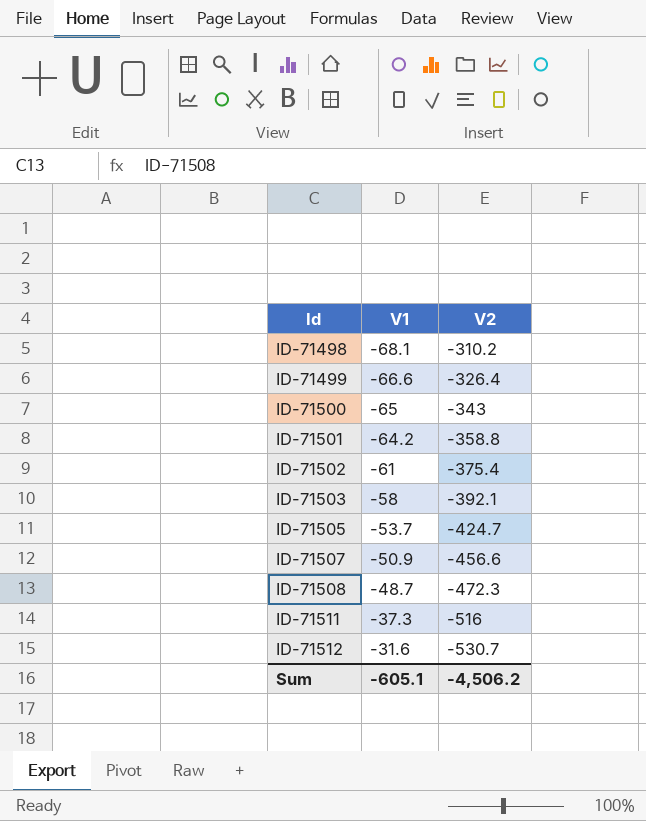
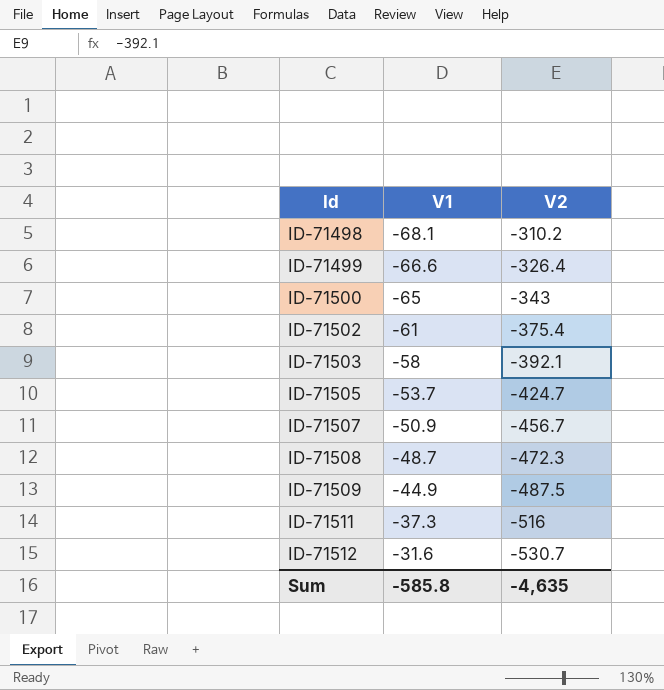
row ID-71501: -64.2 | -358.8 -> none
ID-71507 | V2: -456.6 -> -456.7
row ID-71509: none -> -44.9 | -487.5
Sum | V1: -605.1 -> -585.8
Sum | V2: -4,506.2 -> -4,635

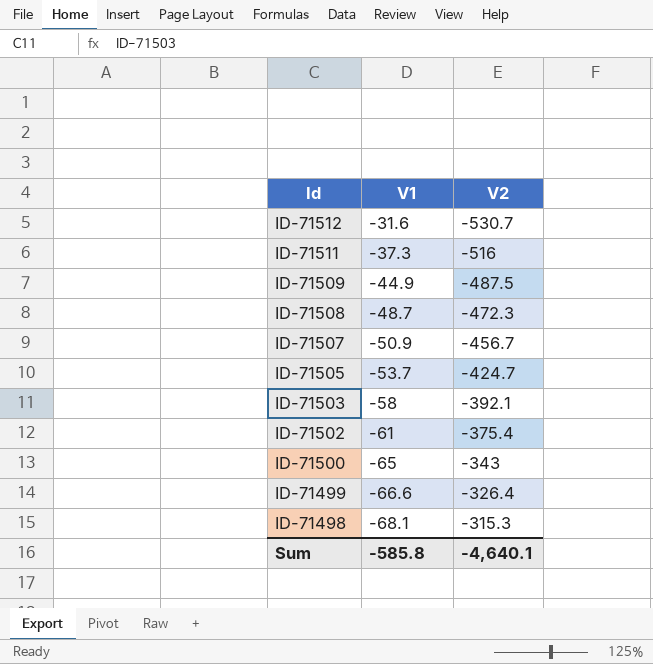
row order: Id ascending -> Id descending
ID-71498 | V2: -310.2 -> -315.3
Sum | V2: -4,635 -> -4,640.1

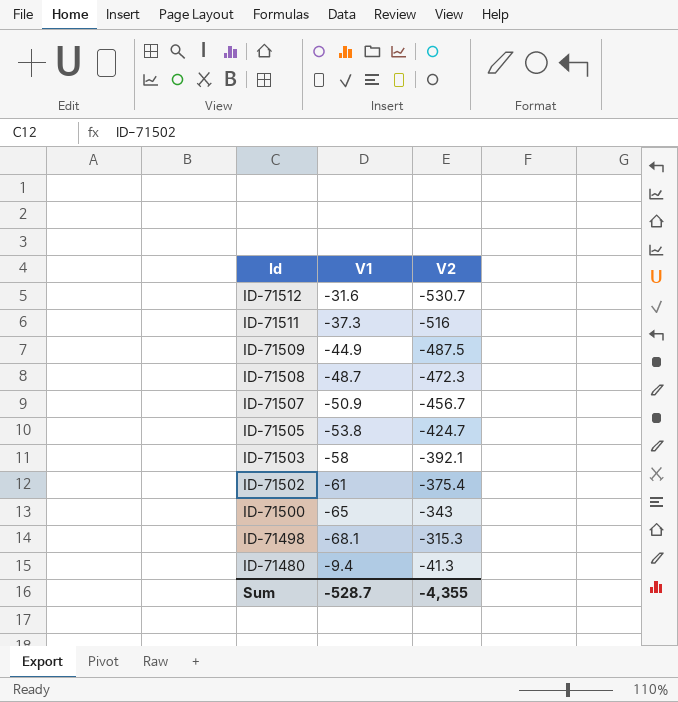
row ID-71499: -66.6 | -326.4 -> none
ID-71505 | V1: -53.7 -> -53.8
row ID-71480: none -> -9.4 | -41.3
Sum | V1: -585.8 -> -528.7
Sum | V2: -4,640.1 -> -4,355

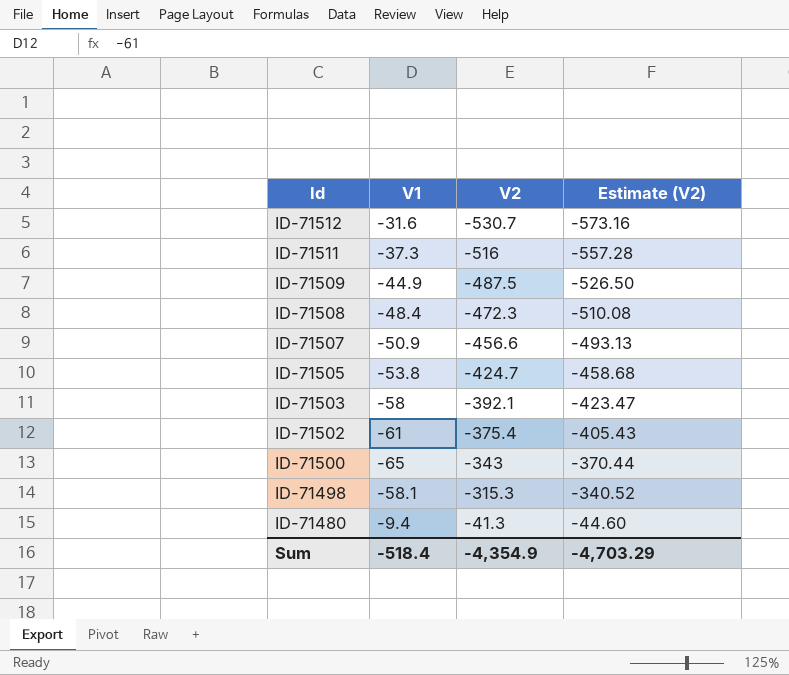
column Estimate (V2) | formula: none -> [V2] * 1.08
ID-71508 | V1: -48.7 -> -48.4
ID-71507 | V2: -456.7 -> -456.6
ID-71498 | V1: -68.1 -> -58.1
Sum | V1: -528.7 -> -518.4
Sum | V2: -4,355 -> -4,354.9

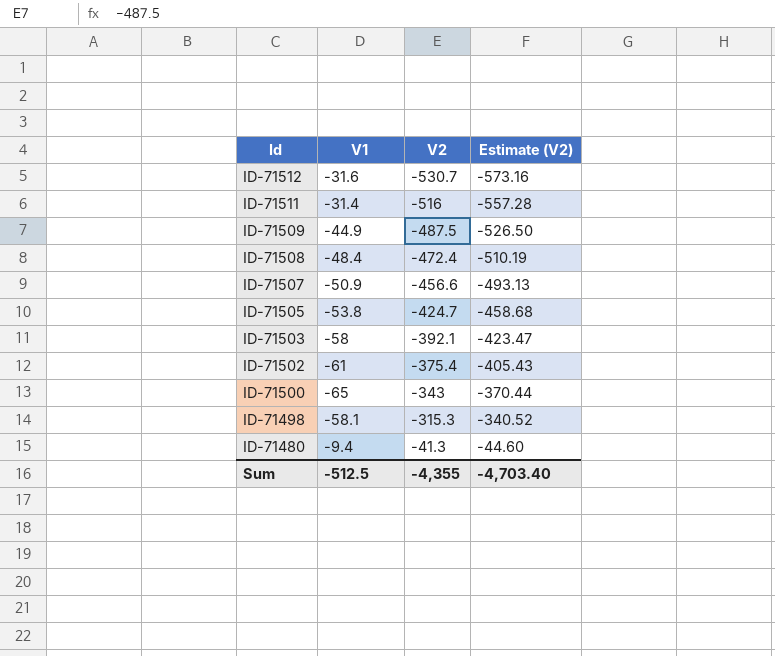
ID-71511 | V1: -37.3 -> -31.4
ID-71508 | V2: -472.3 -> -472.4
ID-71508 | Estimate (V2): -510.08 -> -510.19
Sum | V1: -518.4 -> -512.5
Sum | V2: -4,354.9 -> -4,355
Sum | Estimate (V2): -4,703.29 -> -4,703.40

